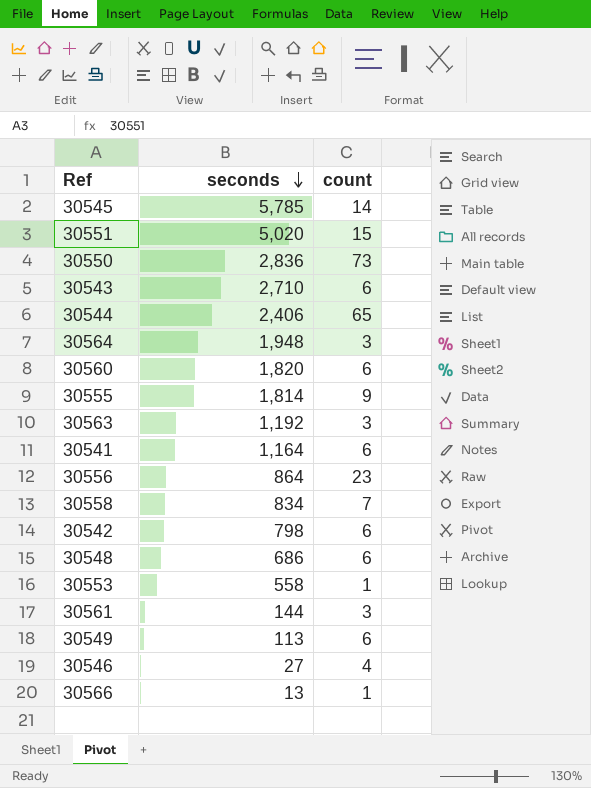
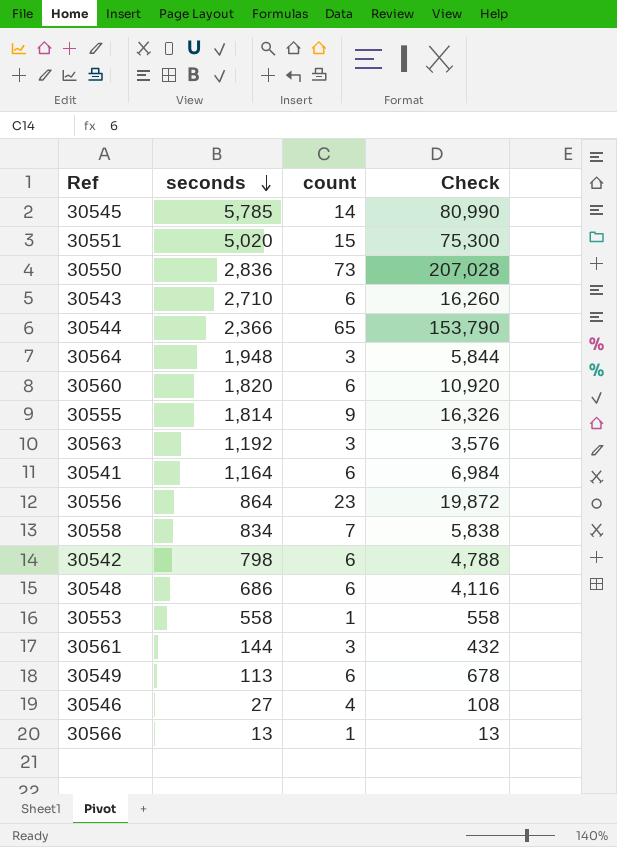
column Check | formula: none -> [seconds] * [count]
30544 | seconds: 2,406 -> 2,366

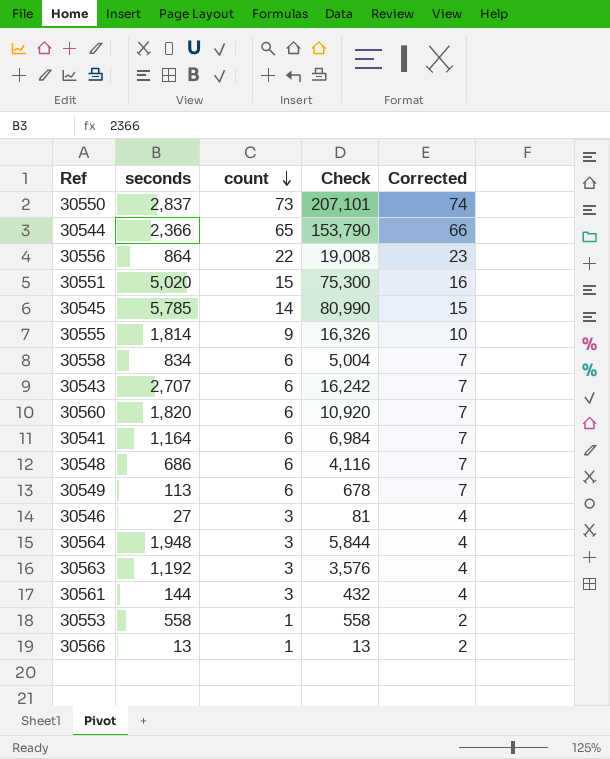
row order: seconds descending -> count descending
column Corrected | formula: none -> [count] + 1
row 30542: 798 | 6 | 4,788 -> none
30550 | seconds: 2,836 -> 2,837
30550 | Check: 207,028 -> 207,101
30556 | count: 23 -> 22
30556 | Check: 19,872 -> 19,008
30558 | count: 7 -> 6
30558 | Check: 5,838 -> 5,004
30543 | seconds: 2,710 -> 2,707
30543 | Check: 16,260 -> 16,242
30546 | count: 4 -> 3
30546 | Check: 108 -> 81

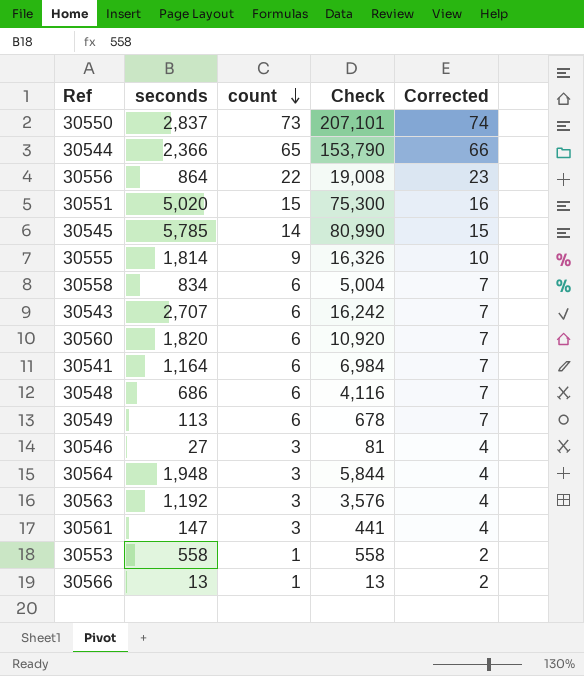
30561 | seconds: 144 -> 147
30561 | Check: 432 -> 441

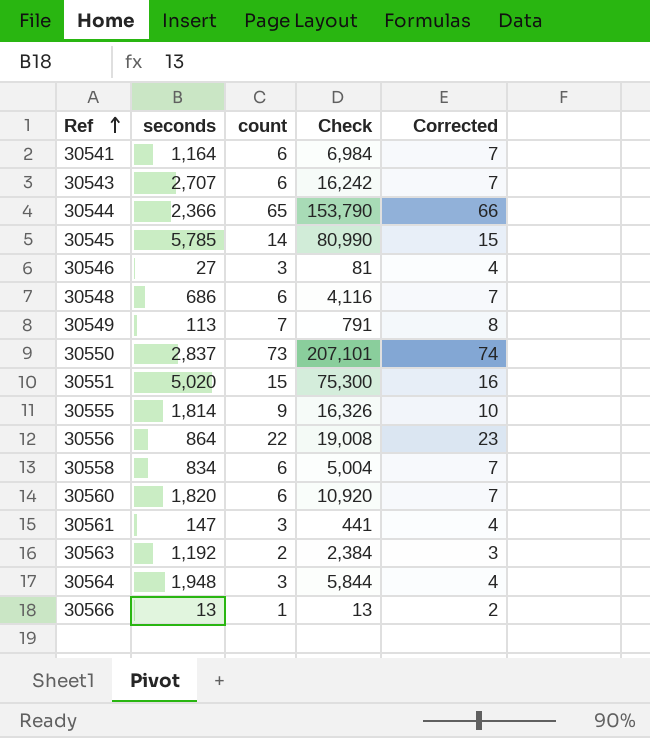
row order: count descending -> Ref ascending
row 30553: 558 | 1 | 558 | 2 -> none
30549 | count: 6 -> 7
30549 | Check: 678 -> 791
30549 | Corrected: 7 -> 8
30563 | count: 3 -> 2
30563 | Check: 3,576 -> 2,384
30563 | Corrected: 4 -> 3

